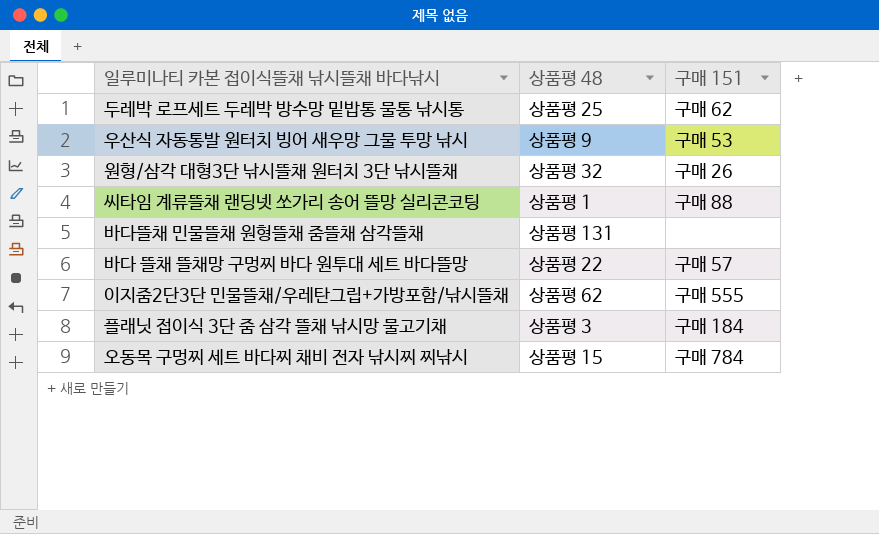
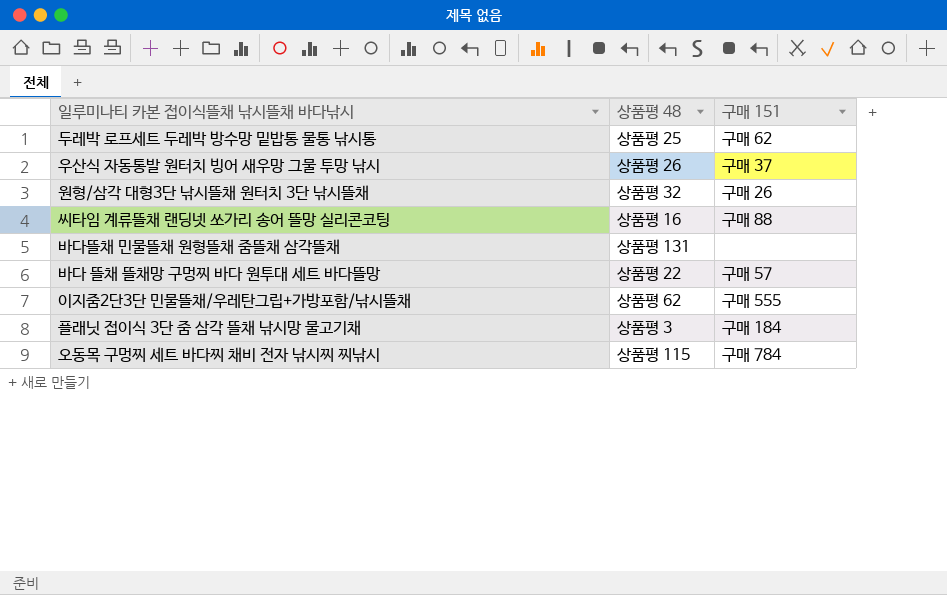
우산식 자동통발 원터치 빙어 새우망 그물 투망 낚시 | 상품평 48: 상품평 9 -> 상품평 26
우산식 자동통발 원터치 빙어 새우망 그물 투망 낚시 | 구매 151: 구매 53 -> 구매 37
씨타임 계류뜰채 랜딩넷 쏘가리 송어 뜰망 실리콘코팅 | 상품평 48: 상품평 1 -> 상품평 16
오동목 구멍찌 세트 바다찌 채비 전자 낚시찌 찌낚시 | 상품평 48: 상품평 15 -> 상품평 115

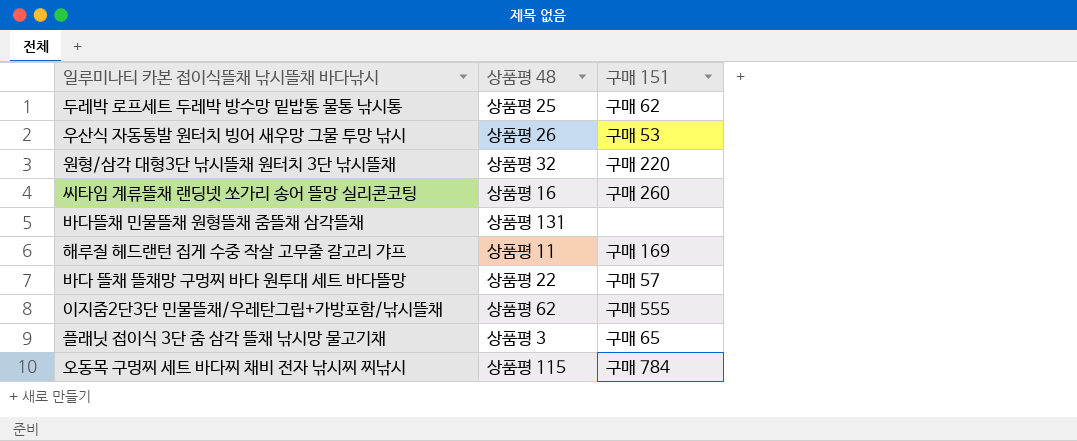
우산식 자동통발 원터치 빙어 새우망 그물 투망 낚시 | 구매 151: 구매 37 -> 구매 53
원형/삼각 대형3단 낚시뜰채 원터치 3단 낚시뜰채 | 구매 151: 구매 26 -> 구매 220
씨타임 계류뜰채 랜딩넷 쏘가리 송어 뜰망 실리콘코팅 | 구매 151: 구매 88 -> 구매 260
row 해루질 헤드랜턴 집게 수중 작살 고무줄 갈고리 갸프: none -> 상품평 11 | 구매 169
플래닛 접이식 3단 줌 삼각 뜰채 낚시망 물고기채 | 구매 151: 구매 184 -> 구매 65

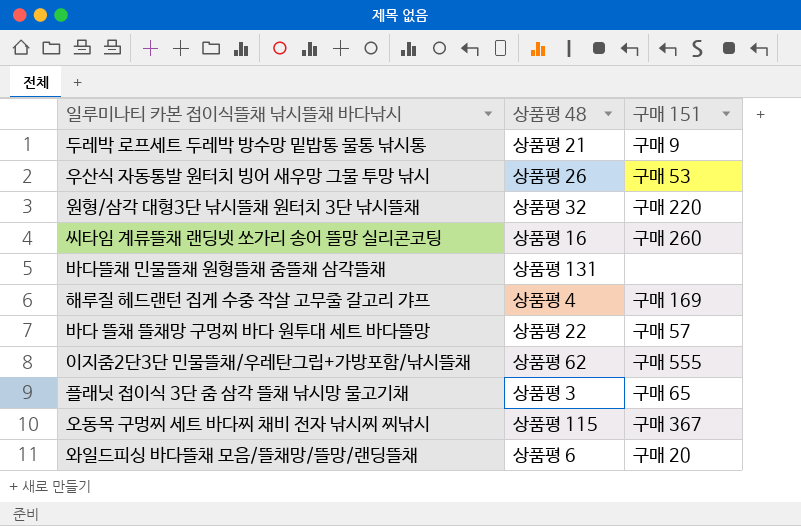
두레박 로프세트 두레박 방수망 밑밥통 물통 낚시통 | 상품평 48: 상품평 25 -> 상품평 21
두레박 로프세트 두레박 방수망 밑밥통 물통 낚시통 | 구매 151: 구매 62 -> 구매 9
해루질 헤드랜턴 집게 수중 작살 고무줄 갈고리 갸프 | 상품평 48: 상품평 11 -> 상품평 4
오동목 구멍찌 세트 바다찌 채비 전자 낚시찌 찌낚시 | 구매 151: 구매 784 -> 구매 367
row 와일드피싱 바다뜰채 모음/뜰채망/뜰망/랜딩뜰채: none -> 상품평 6 | 구매 20

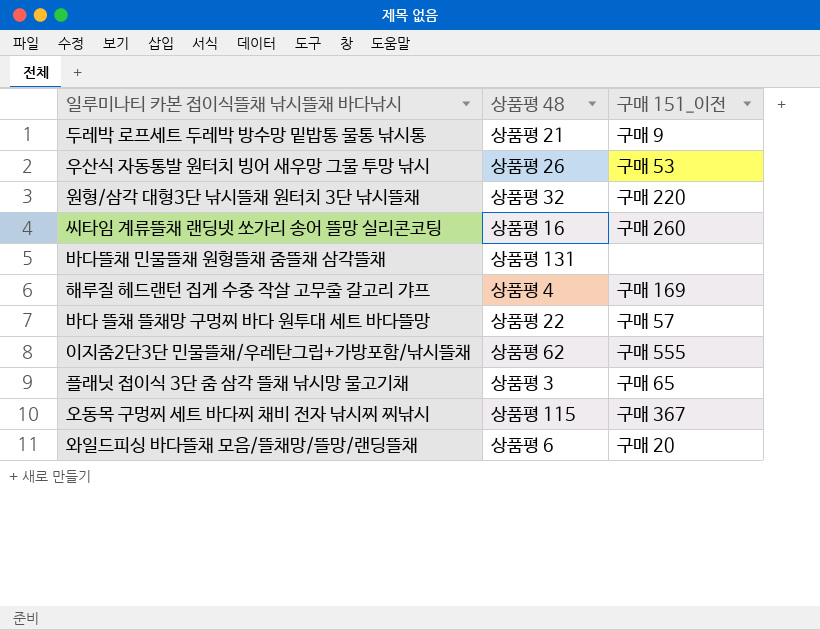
column name: 구매 151 -> 구매 151_이전

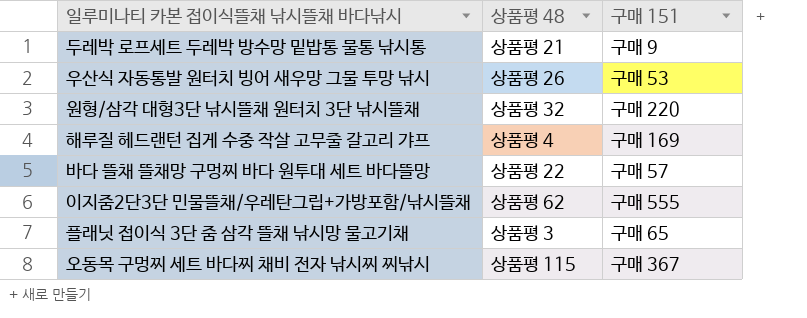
column name: 구매 151_이전 -> 구매 151
row 씨타임 계류뜰채 랜딩넷 쏘가리 송어 뜰망 실리콘코팅: 상품평 16 | 구매 260 -> none
row 바다뜰채 민물뜰채 원형뜰채 줌뜰채 삼각뜰채: 상품평 131 | none -> none
row 와일드피싱 바다뜰채 모음/뜰채망/뜰망/랜딩뜰채: 상품평 6 | 구매 20 -> none

